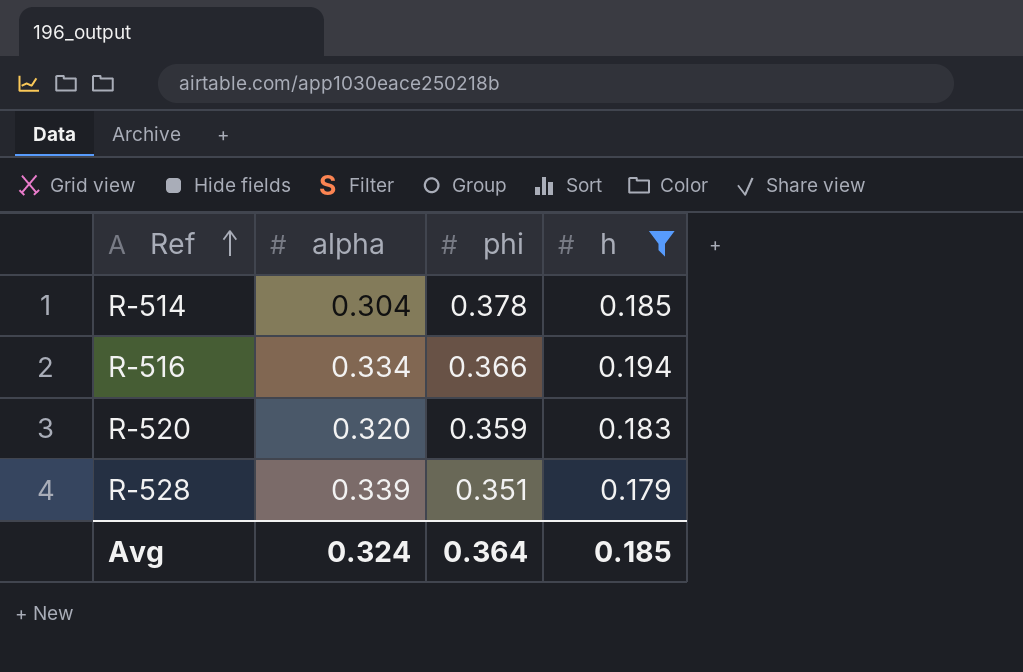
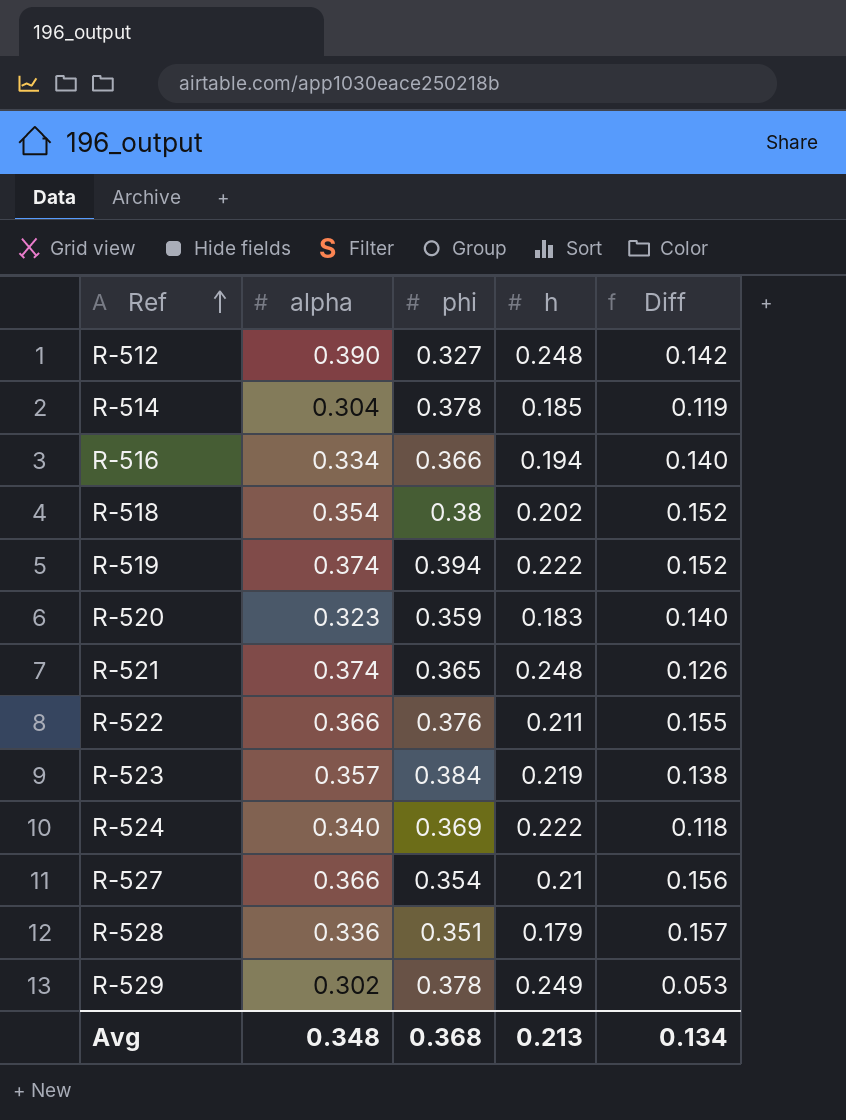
filter: h <= 0.194 -> none
column Diff | formula: none -> [alpha] - [h]
R-520 | alpha: 0.320 -> 0.323
R-528 | alpha: 0.339 -> 0.336
Avg | alpha: 0.324 -> 0.348
Avg | phi: 0.364 -> 0.368
Avg | h: 0.185 -> 0.213

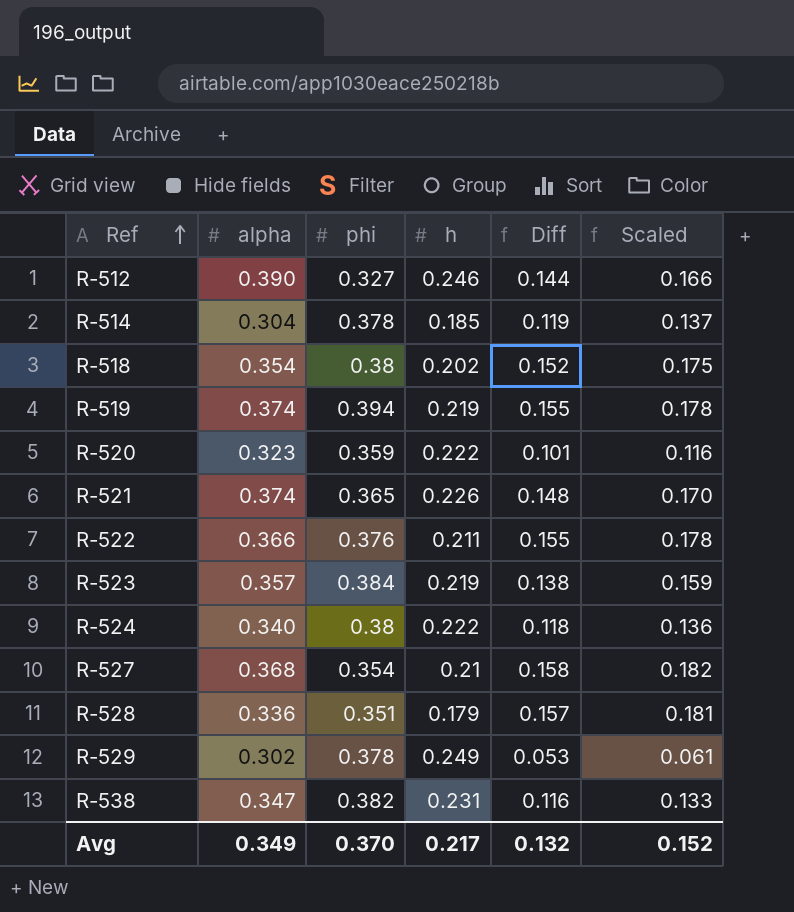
column Scaled | formula: none -> [Diff] * 1.15
row R-516: 0.334 | 0.366 | 0.194 | 0.140 -> none
R-512 | h: 0.248 -> 0.246
R-512 | Diff: 0.142 -> 0.144
R-519 | h: 0.222 -> 0.219
R-519 | Diff: 0.152 -> 0.155
R-520 | h: 0.183 -> 0.222
R-520 | Diff: 0.140 -> 0.101
R-521 | h: 0.248 -> 0.226
R-521 | Diff: 0.126 -> 0.148
R-524 | phi: 0.369 -> 0.38
R-527 | alpha: 0.366 -> 0.368
R-527 | Diff: 0.156 -> 0.158
row R-538: none -> 0.347 | 0.382 | 0.231 | 0.116 | 0.133
Avg | alpha: 0.348 -> 0.349
Avg | phi: 0.368 -> 0.370
Avg | h: 0.213 -> 0.217
Avg | Diff: 0.134 -> 0.132

